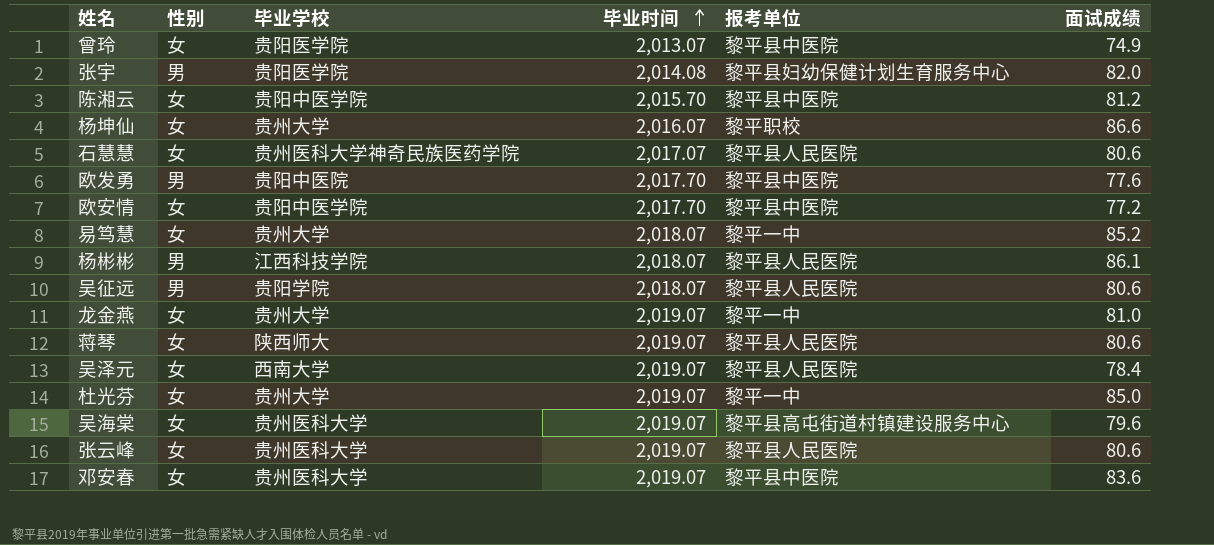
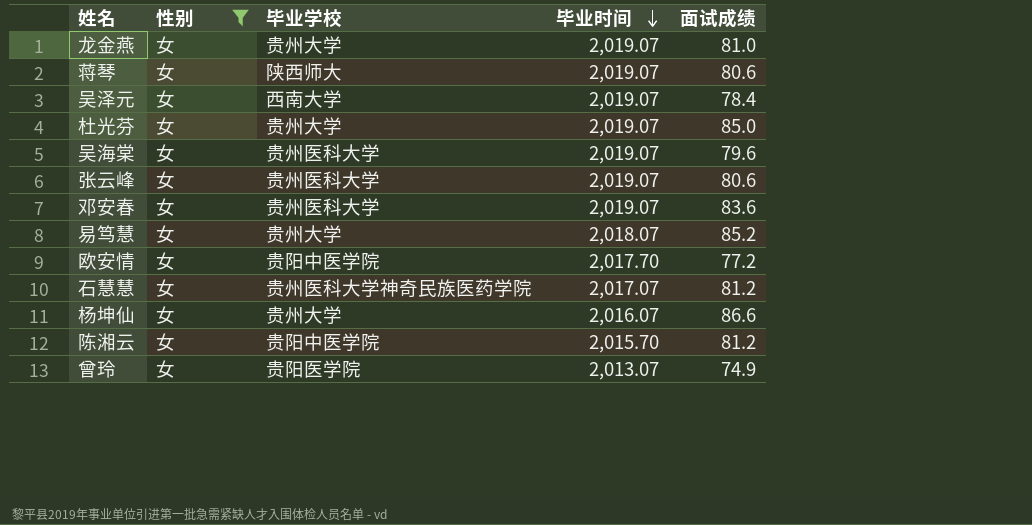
filter: none -> 性别 = 女
row order: 毕业时间 ascending -> 毕业时间 descending
column 报考单位 | position: 5 -> none
石慧慧 | 面试成绩: 80.6 -> 81.2

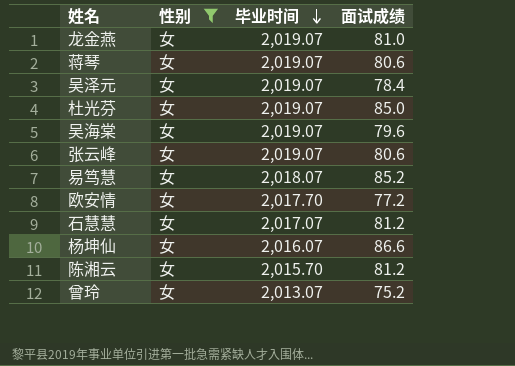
column 毕业学校 | position: 3 -> none
row 邓安春: 女 | 贵州医科大学 | 2,019.07 | 83.6 -> none
曾玲 | 面试成绩: 74.9 -> 75.2

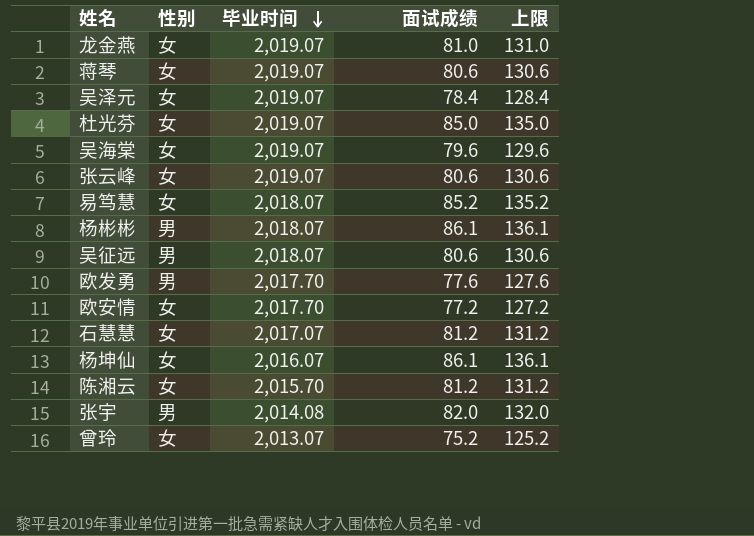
filter: 性别 = 女 -> none
column 上限 | formula: none -> [面试成绩] + 50
杨坤仙 | 面试成绩: 86.6 -> 86.1

